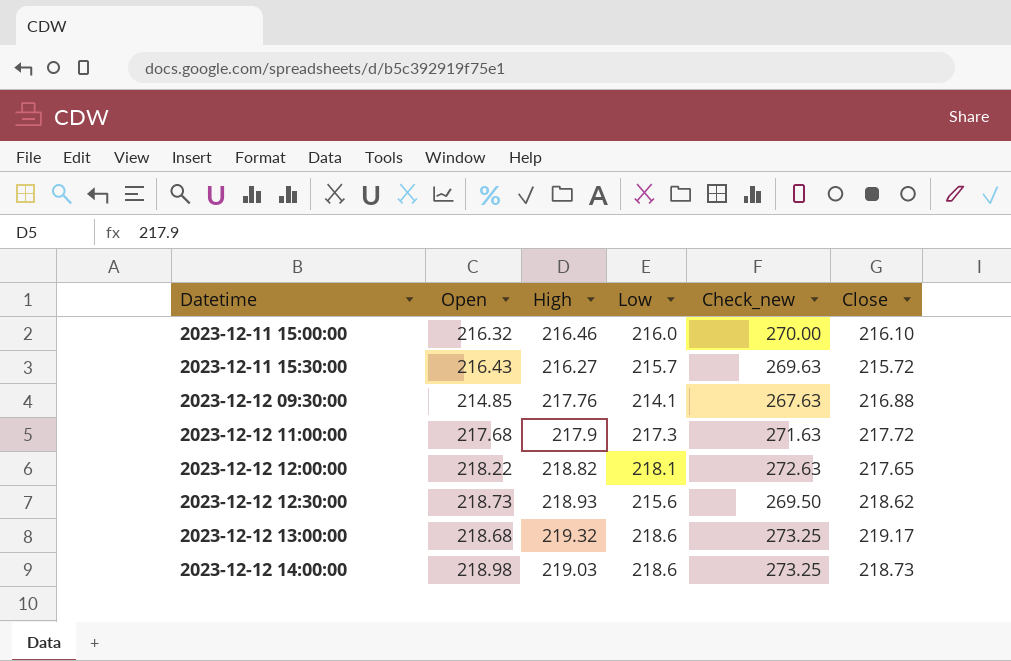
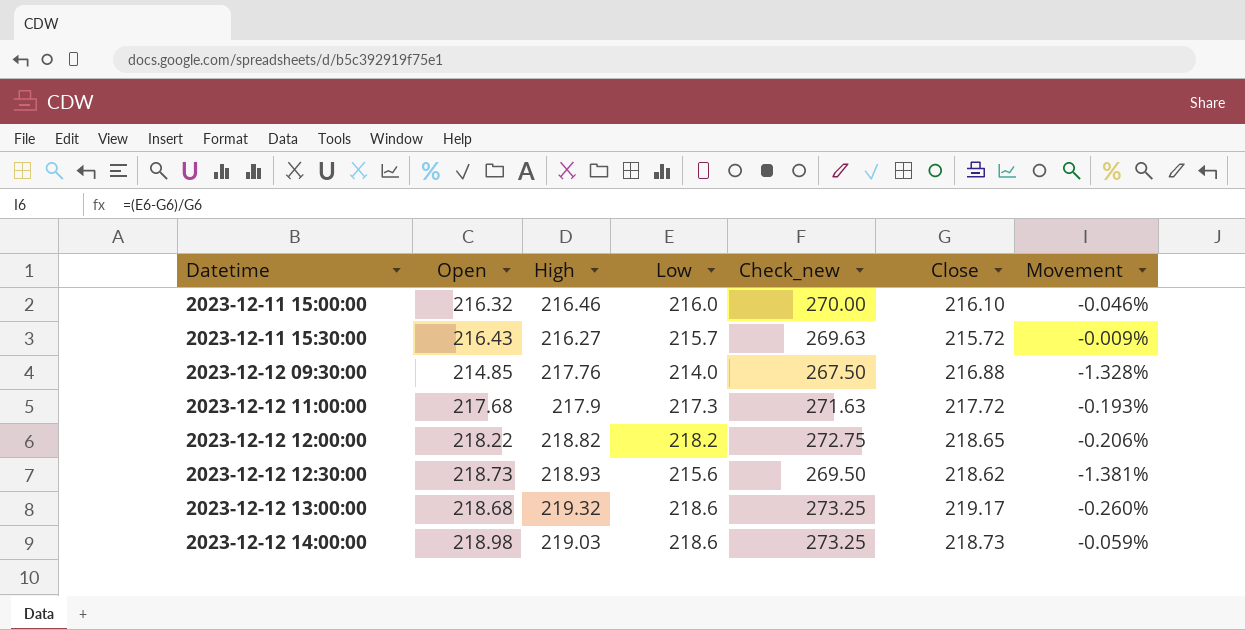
column Movement | formula: none -> ([Low] - [Close]) / [Close]
2023-12-12 09:30:00 | Low: 214.1 -> 214.0
2023-12-12 09:30:00 | Check_new: 267.63 -> 267.50
2023-12-12 12:00:00 | Low: 218.1 -> 218.2
2023-12-12 12:00:00 | Check_new: 272.63 -> 272.75
2023-12-12 12:00:00 | Close: 217.65 -> 218.65

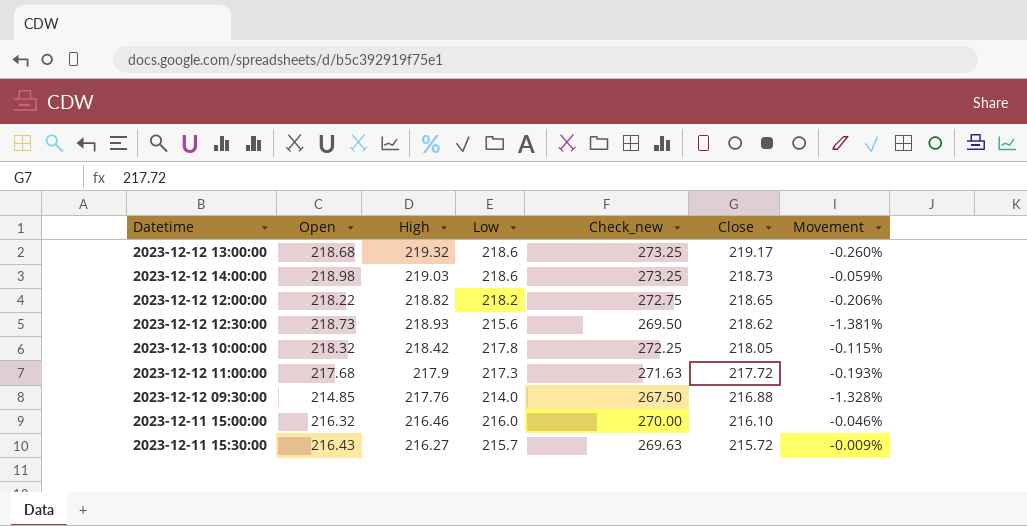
row order: Datetime ascending -> Close descending
row 2023-12-13 10:00:00: none -> 218.32 | 218.42 | 217.8 | 272.25 | 218.05 | -0.115%

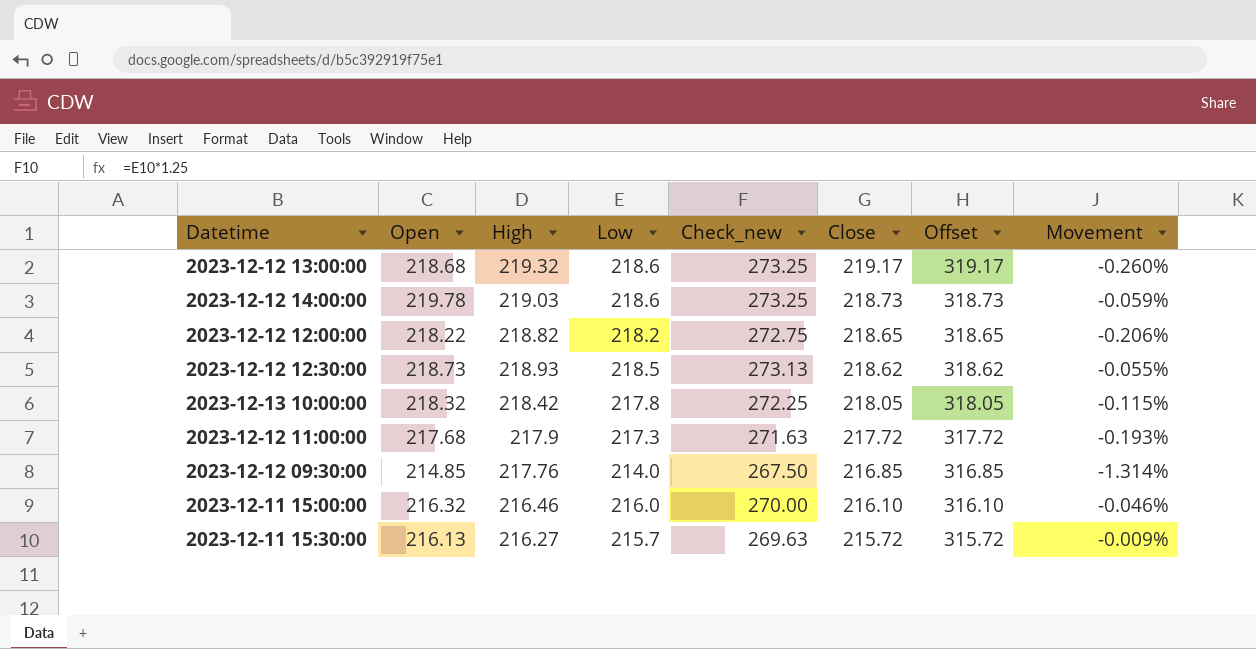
column Offset | formula: none -> [Close] + 100
2023-12-12 14:00:00 | Open: 218.98 -> 219.78
2023-12-12 12:30:00 | Low: 215.6 -> 218.5
2023-12-12 12:30:00 | Check_new: 269.50 -> 273.13
2023-12-12 12:30:00 | Movement: -1.381% -> -0.055%
2023-12-12 09:30:00 | Close: 216.88 -> 216.85
2023-12-12 09:30:00 | Movement: -1.328% -> -1.314%
2023-12-11 15:30:00 | Open: 216.43 -> 216.13

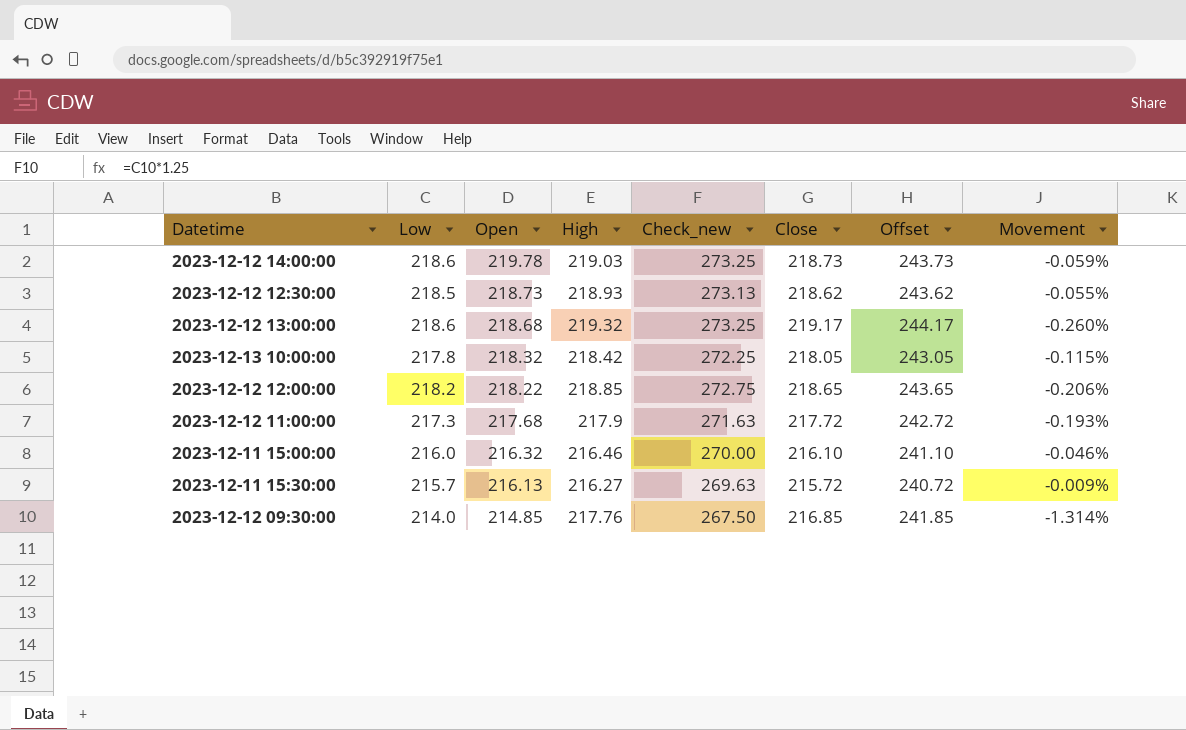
row order: Close descending -> Open descending
column Low | position: 4 -> 2
column Offset | formula: [Close] + 100 -> [Close] + 25
2023-12-12 12:00:00 | High: 218.82 -> 218.85

